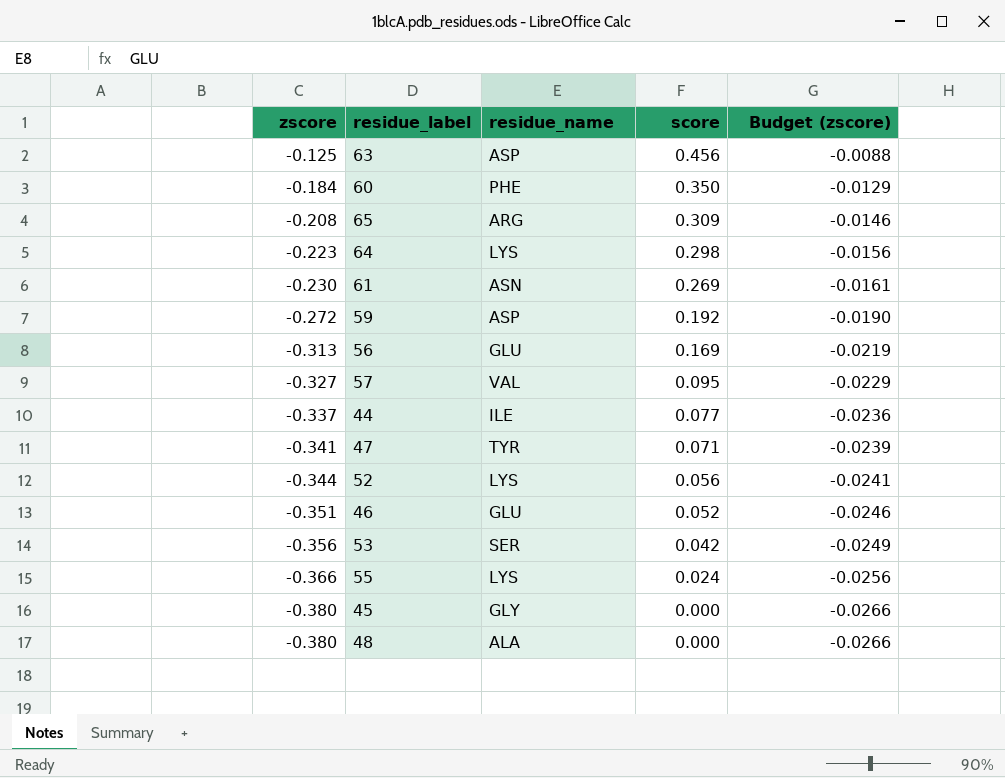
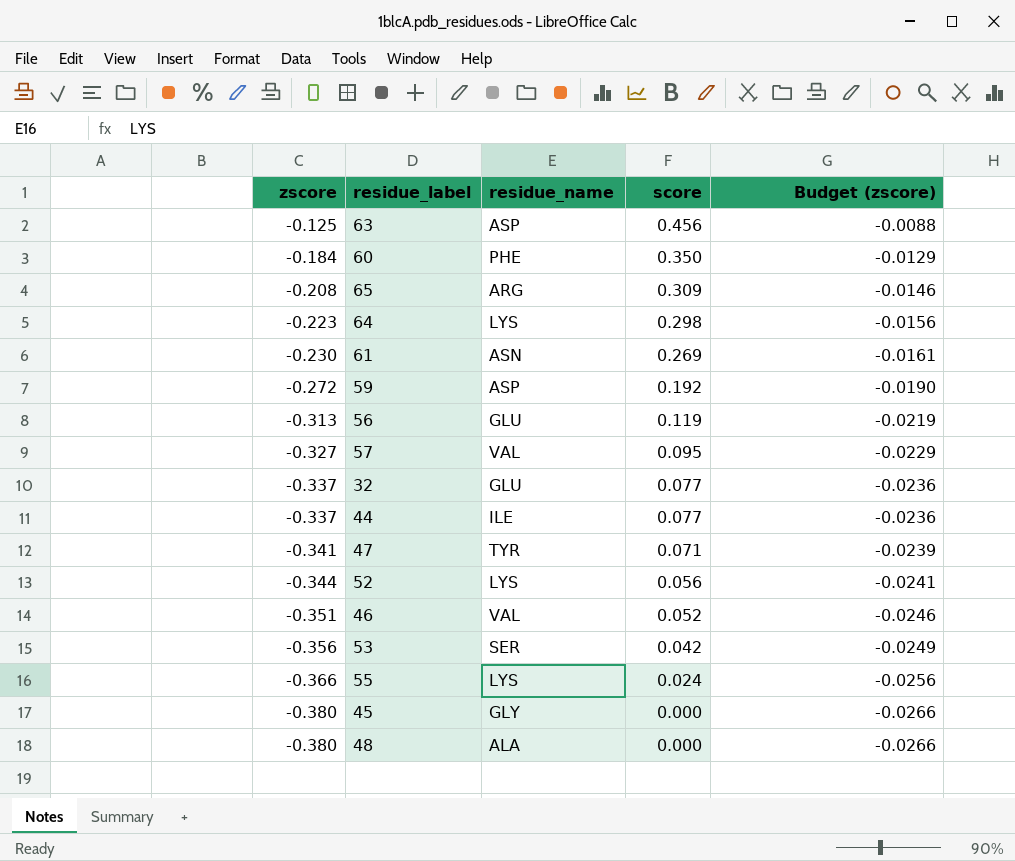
56 | score: 0.169 -> 0.119
row 32: none -> -0.337 | GLU | 0.077 | -0.0236
46 | residue_name: GLU -> VAL

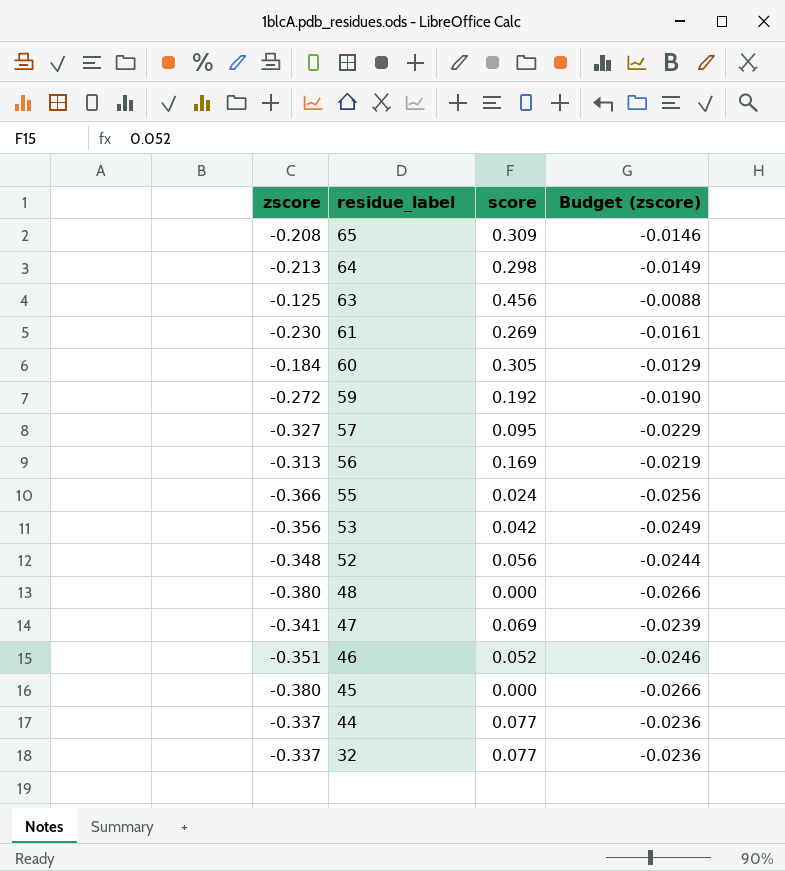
row order: zscore descending -> residue_label descending
column residue_name | position: 3 -> none
64 | zscore: -0.223 -> -0.213
64 | Budget (zscore): -0.0156 -> -0.0149
60 | score: 0.350 -> 0.305
56 | score: 0.119 -> 0.169
52 | zscore: -0.344 -> -0.348
52 | Budget (zscore): -0.0241 -> -0.0244
47 | score: 0.071 -> 0.069

